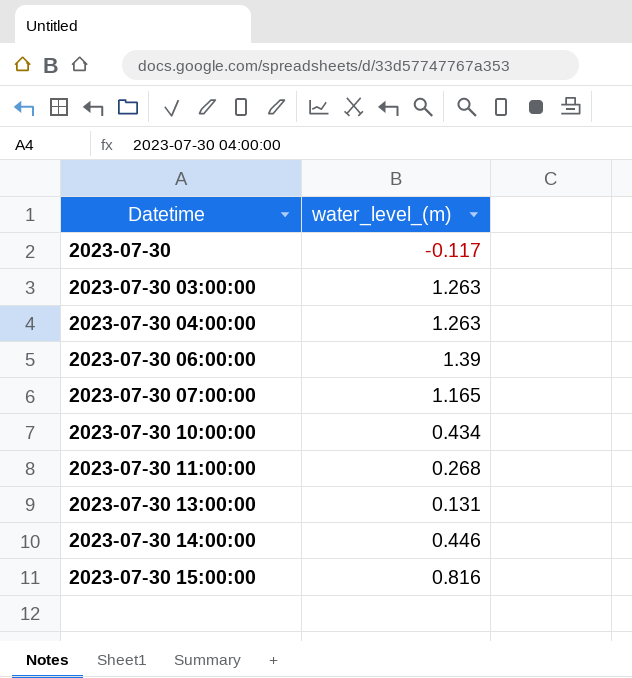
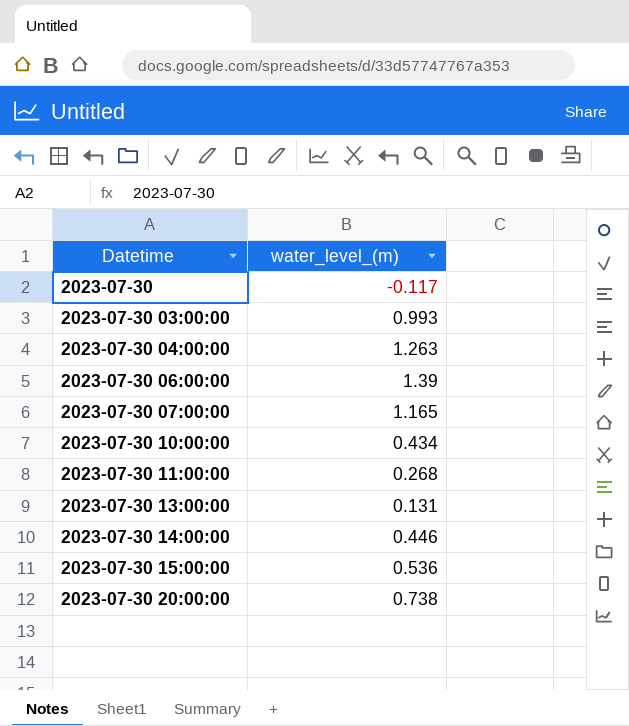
2023-07-30 03:00:00 | water_level_(m): 1.263 -> 0.993
2023-07-30 15:00:00 | water_level_(m): 0.816 -> 0.536
row 2023-07-30 20:00:00: none -> 0.738

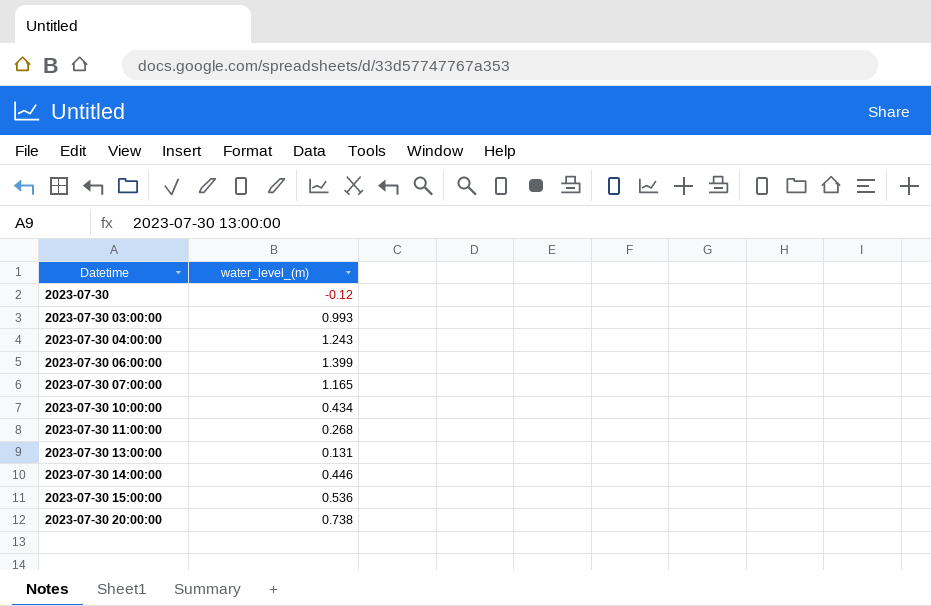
2023-07-30 | water_level_(m): -0.117 -> -0.12
2023-07-30 04:00:00 | water_level_(m): 1.263 -> 1.243
2023-07-30 06:00:00 | water_level_(m): 1.39 -> 1.399

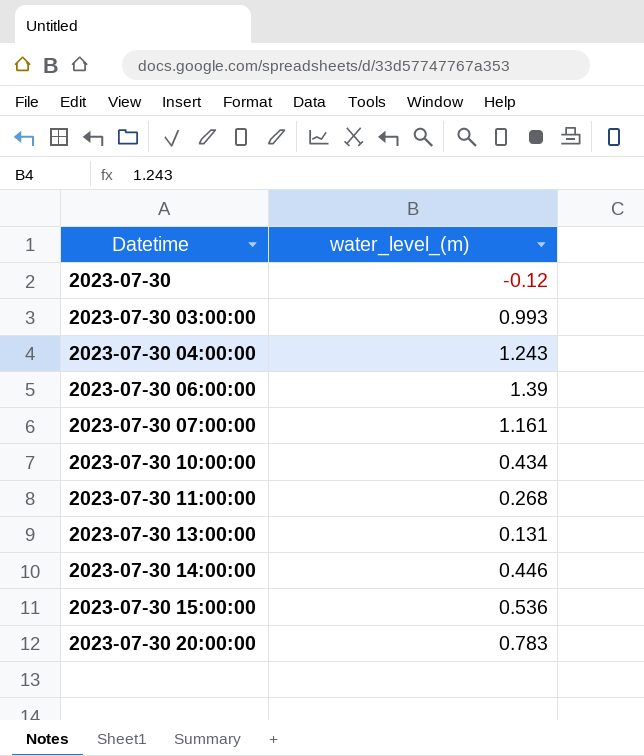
2023-07-30 06:00:00 | water_level_(m): 1.399 -> 1.39
2023-07-30 07:00:00 | water_level_(m): 1.165 -> 1.161
2023-07-30 20:00:00 | water_level_(m): 0.738 -> 0.783

